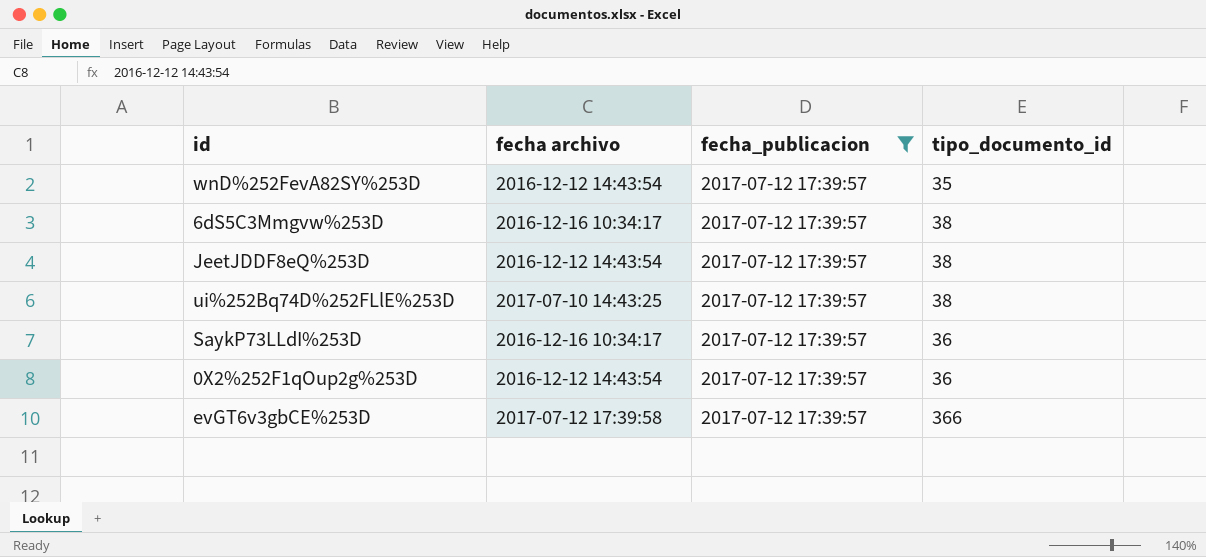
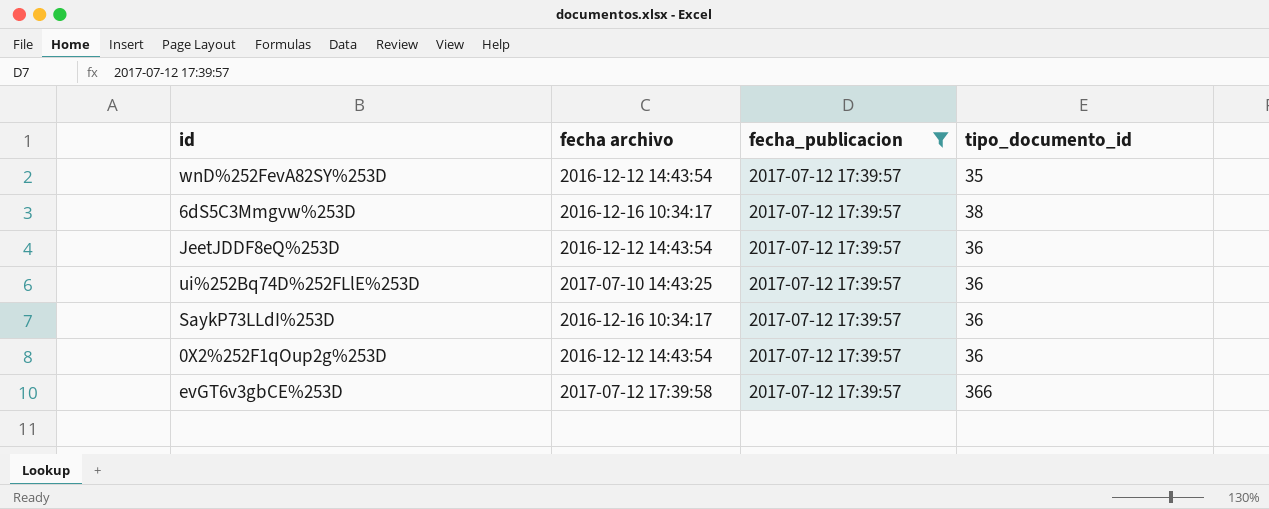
JeetJDDF8eQ%253D | tipo_documento_id: 38 -> 36
ui%252Bq74D%252FLlE%253D | tipo_documento_id: 38 -> 36

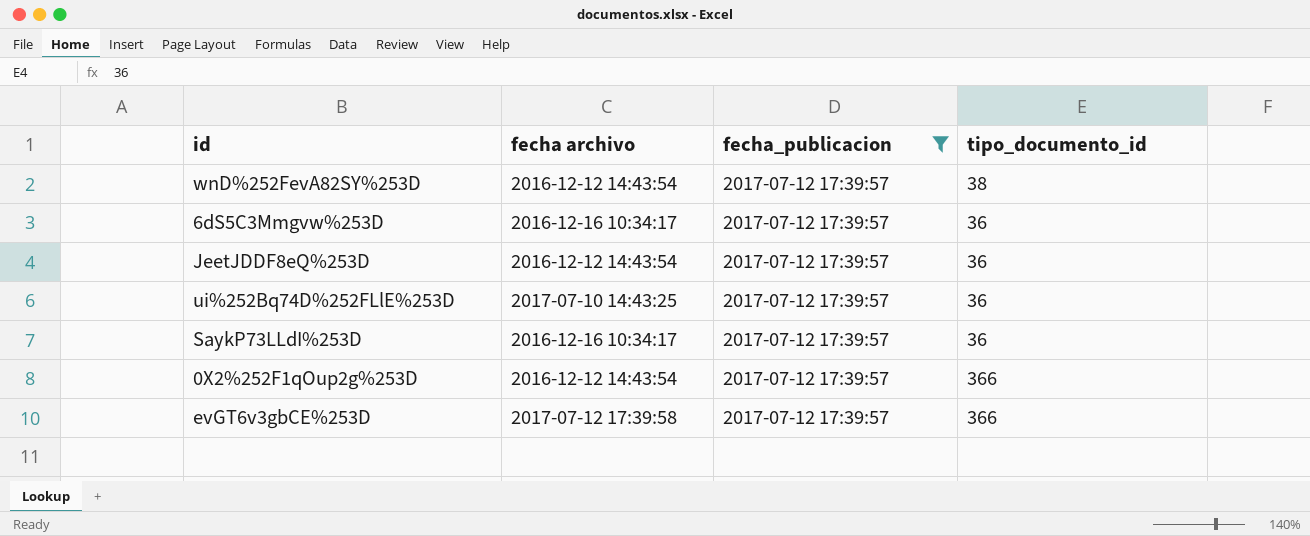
wnD%252FevA82SY%253D | tipo_documento_id: 35 -> 38
6dS5C3Mmgvw%253D | tipo_documento_id: 38 -> 36
0X2%252F1qOup2g%253D | tipo_documento_id: 36 -> 366

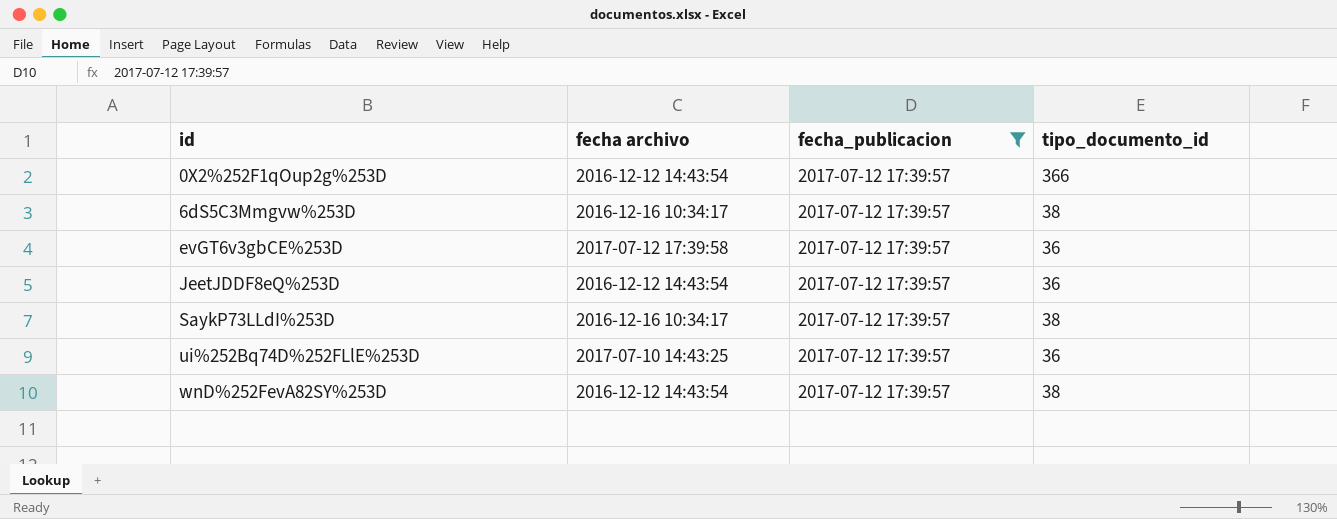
row order: none -> id ascending
6dS5C3Mmgvw%253D | tipo_documento_id: 36 -> 38
evGT6v3gbCE%253D | tipo_documento_id: 366 -> 36
SaykP73LLdI%253D | tipo_documento_id: 36 -> 38

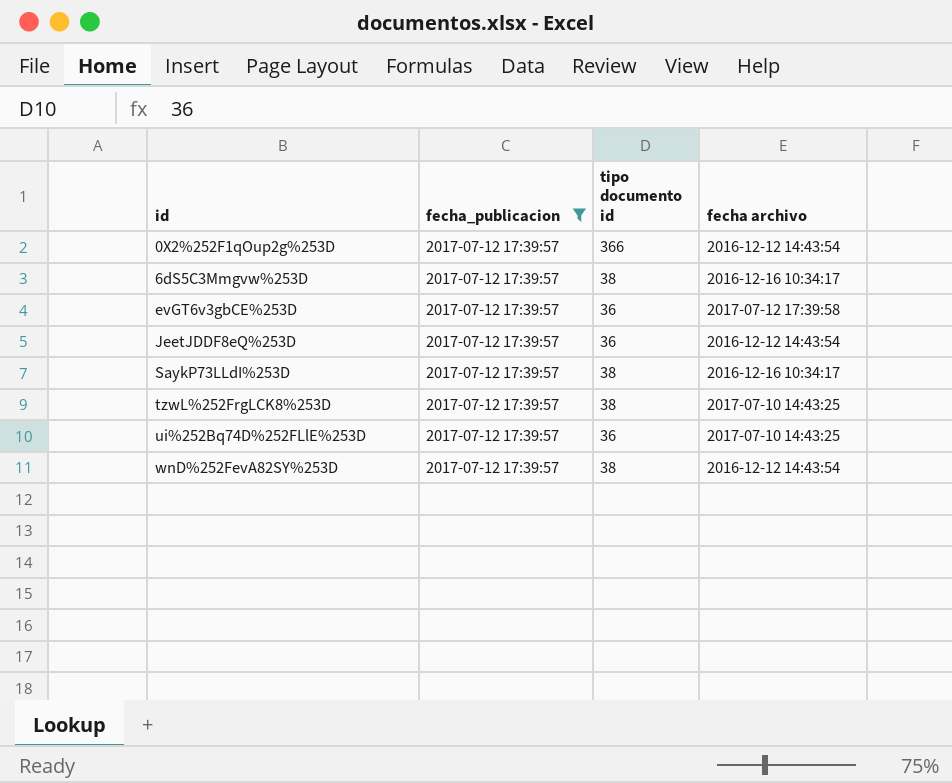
column name: tipo_documento_id -> tipo documento id
column fecha archivo | position: 2 -> 4
row tzwL%252FrgLCK8%253D: none -> 2017-07-12 17:39:57 | 38 | 2017-07-10 14:43:25

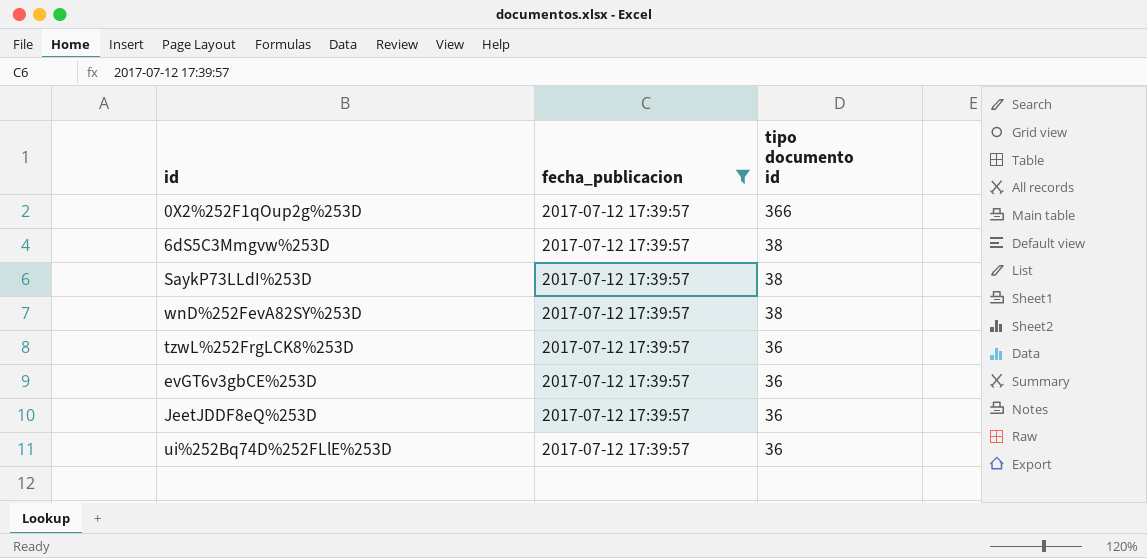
row order: id ascending -> tipo documento id descending
column fecha archivo | position: 4 -> none
tzwL%252FrgLCK8%253D | tipo documento id: 38 -> 36

